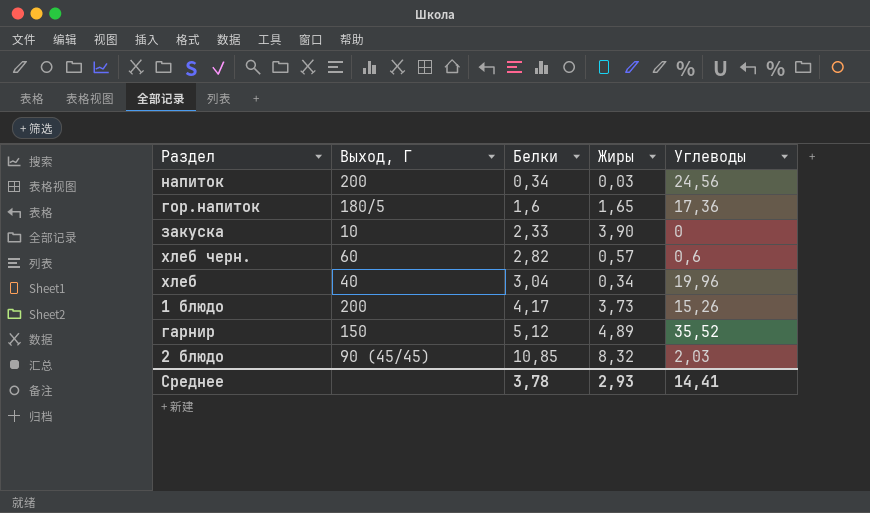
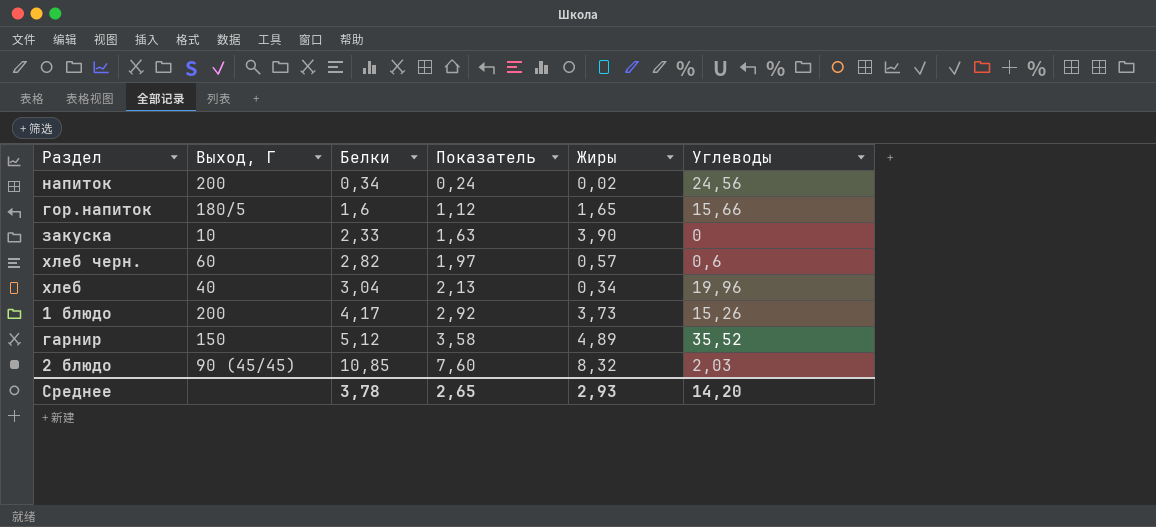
column Показатель | formula: none -> [Белки] * 0,7
напиток | Жиры: 0,03 -> 0,02
гор.напиток | Углеводы: 17,36 -> 15,66
Среднее | Углеводы: 14,41 -> 14,20

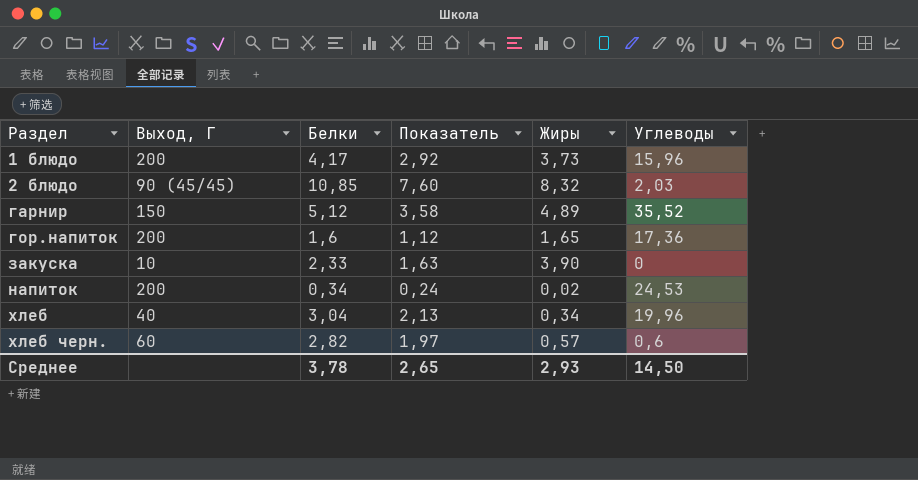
row order: Белки ascending -> Раздел ascending
1 блюдо | Углеводы: 15,26 -> 15,96
гор.напиток | Выход, Г: 180/5 -> 200
гор.напиток | Углеводы: 15,66 -> 17,36
напиток | Углеводы: 24,56 -> 24,53
Среднее | Углеводы: 14,20 -> 14,50

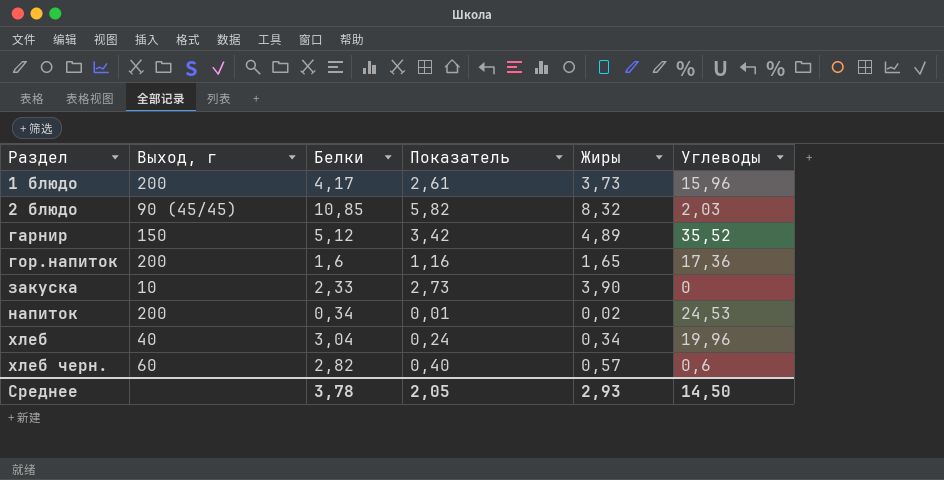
column name: Выход, Г -> Выход, г
column Показатель | formula: [Белки] * 0,7 -> [Жиры] * 0,7
Среднее | Показатель: 2,65 -> 2,05

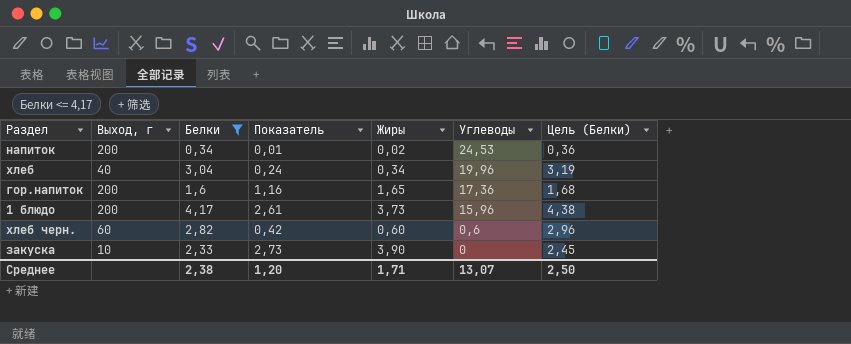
filter: none -> Белки <= 4,17
row order: Раздел ascending -> Углеводы descending
column Цель (Белки) | formula: none -> [Белки] * 1,05
хлеб черн. | Показатель: 0,40 -> 0,42
хлеб черн. | Жиры: 0,57 -> 0,60
Среднее | Белки: 3,78 -> 2,38
Среднее | Показатель: 2,05 -> 1,20
Среднее | Жиры: 2,93 -> 1,71
Среднее | Углеводы: 14,50 -> 13,07

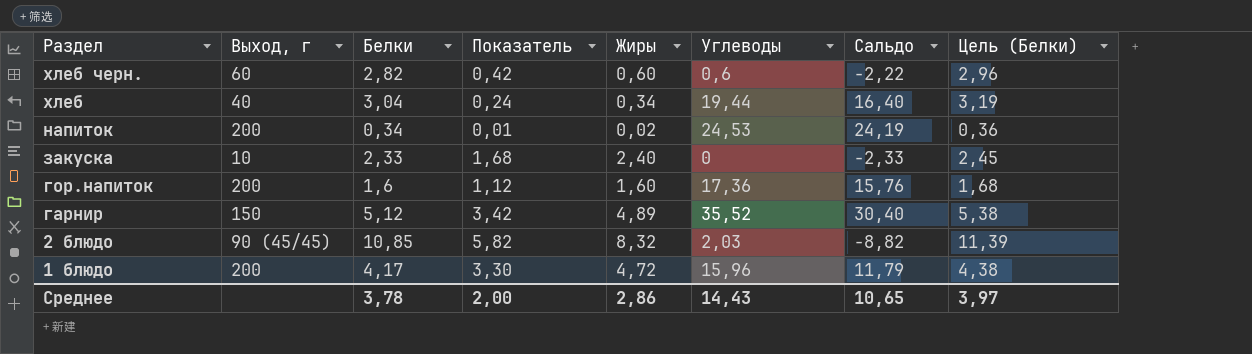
filter: Белки <= 4,17 -> none
row order: Углеводы descending -> Раздел descending
column Сальдо | formula: none -> [Углеводы] - [Белки]
хлеб | Углеводы: 19,96 -> 19,44
закуска | Показатель: 2,73 -> 1,68
закуска | Жиры: 3,90 -> 2,40
гор.напиток | Показатель: 1,16 -> 1,12
гор.напиток | Жиры: 1,65 -> 1,60
1 блюдо | Показатель: 2,61 -> 3,30
1 блюдо | Жиры: 3,73 -> 4,72
Среднее | Белки: 2,38 -> 3,78
Среднее | Показатель: 1,20 -> 2,00
Среднее | Жиры: 1,71 -> 2,86
Среднее | Углеводы: 13,07 -> 14,43
Среднее | Цель (Белки): 2,50 -> 3,97

